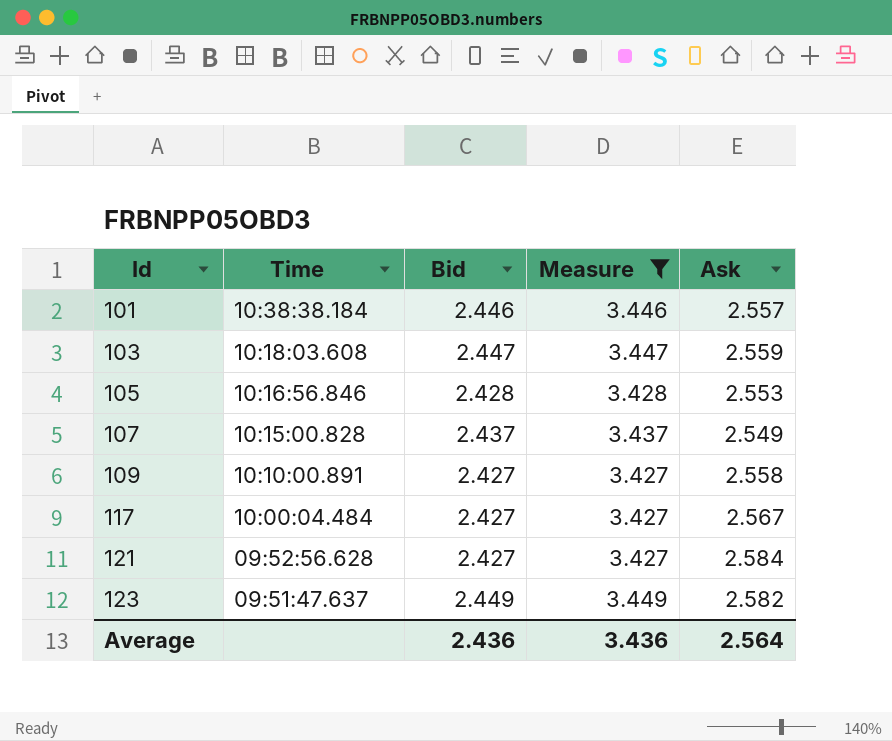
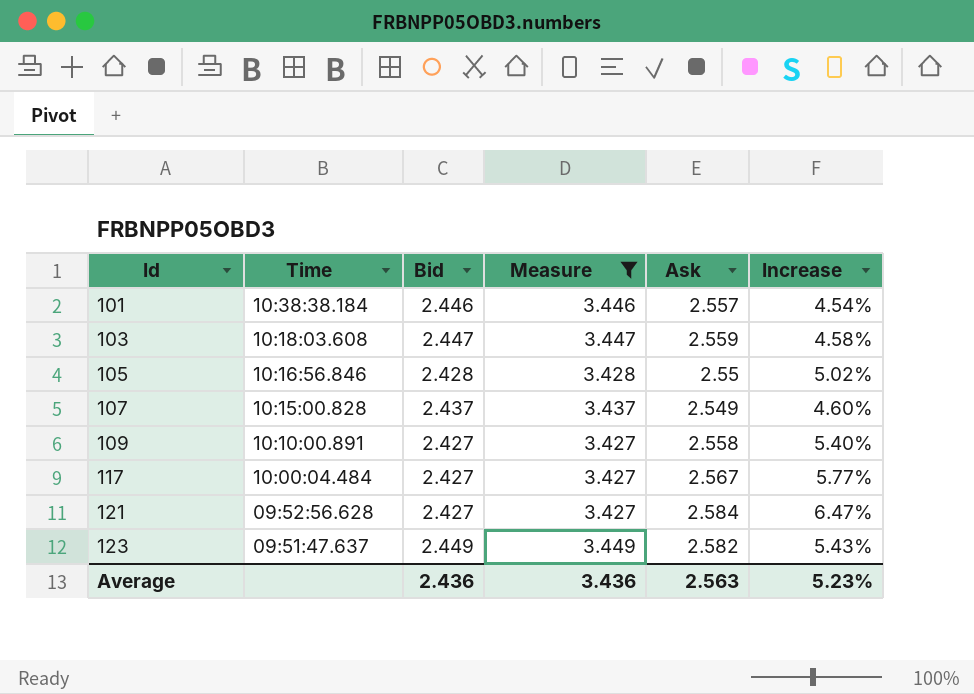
column Increase | formula: none -> ([Ask] - [Bid]) / [Bid]
105 | Ask: 2.553 -> 2.55
Average | Ask: 2.564 -> 2.563

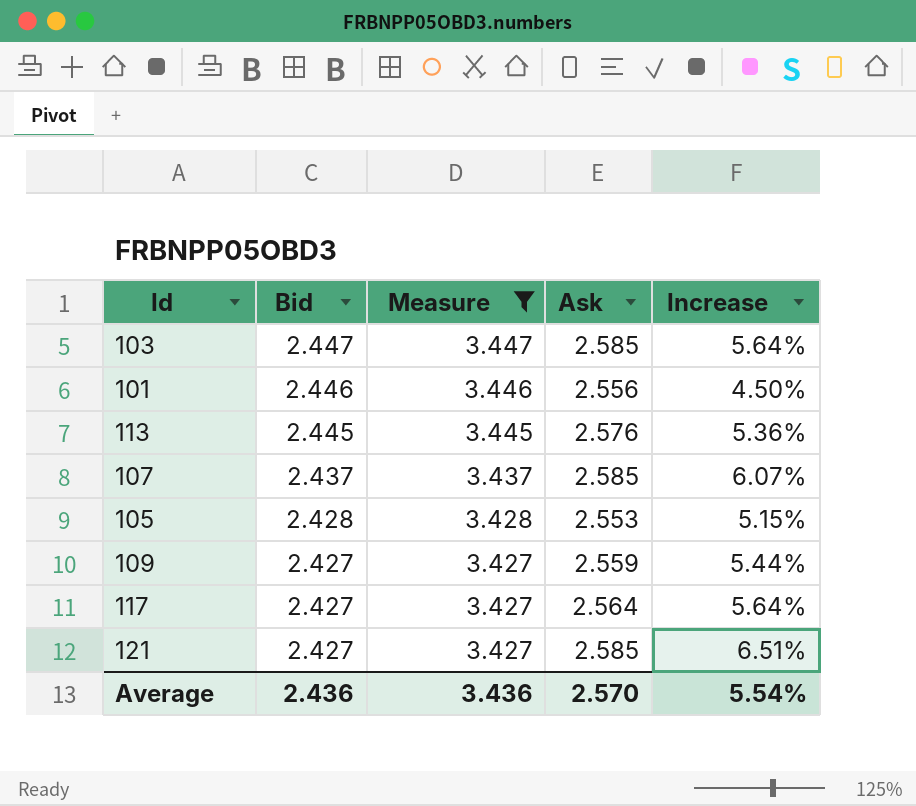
row order: Id ascending -> Bid descending
column Time | position: 2 -> none
row 123: 09:51:47.637 | 2.449 | 3.449 | 2.582 | 5.43% -> none
103 | Ask: 2.559 -> 2.585
103 | Increase: 4.58% -> 5.64%
101 | Ask: 2.557 -> 2.556
101 | Increase: 4.54% -> 4.50%
row 113: none -> 2.445 | 3.445 | 2.576 | 5.36%
107 | Ask: 2.549 -> 2.585
107 | Increase: 4.60% -> 6.07%
105 | Ask: 2.55 -> 2.553
105 | Increase: 5.02% -> 5.15%
109 | Ask: 2.558 -> 2.559
109 | Increase: 5.40% -> 5.44%
117 | Ask: 2.567 -> 2.564
117 | Increase: 5.77% -> 5.64%
121 | Ask: 2.584 -> 2.585
121 | Increase: 6.47% -> 6.51%
Average | Ask: 2.563 -> 2.570
Average | Increase: 5.23% -> 5.54%

